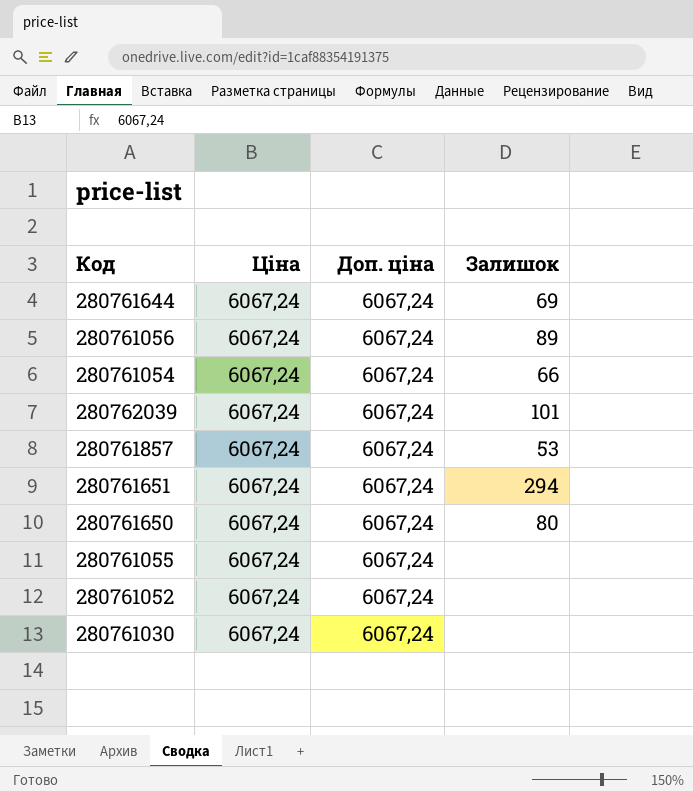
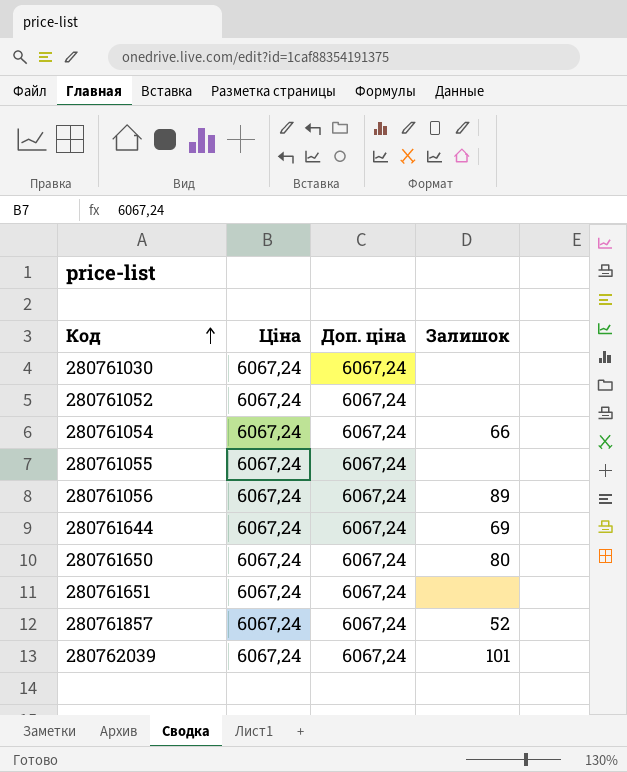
row order: none -> Код ascending
280761651 | Залишок: 294 -> none
280761857 | Залишок: 53 -> 52

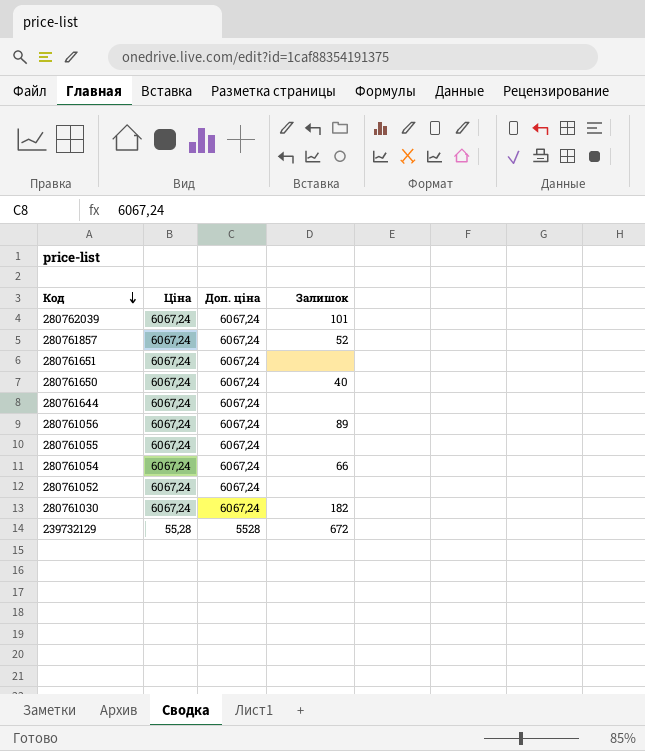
row order: Код ascending -> Код descending
280761650 | Залишок: 80 -> 40
280761644 | Залишок: 69 -> none
280761030 | Залишок: none -> 182
row 239732129: none -> 55,28 | 5528 | 672

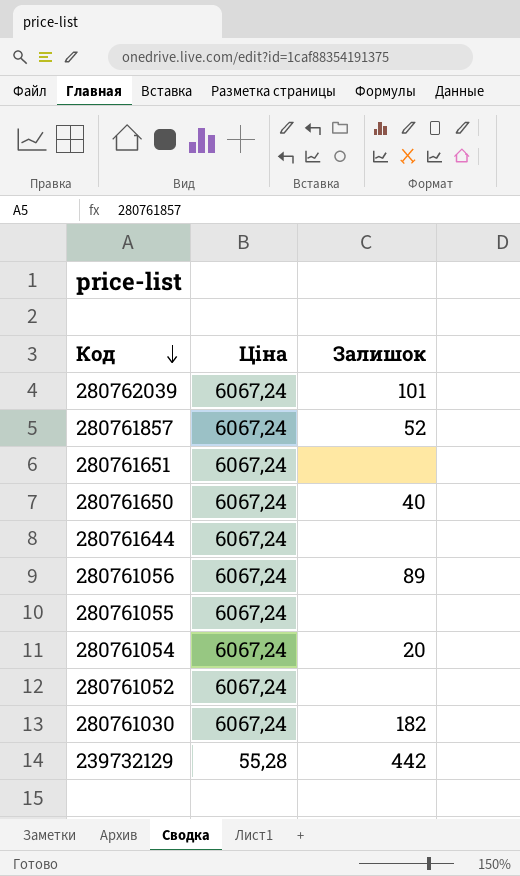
column Доп. ціна | position: 3 -> none
280761054 | Залишок: 66 -> 20
239732129 | Залишок: 672 -> 442

